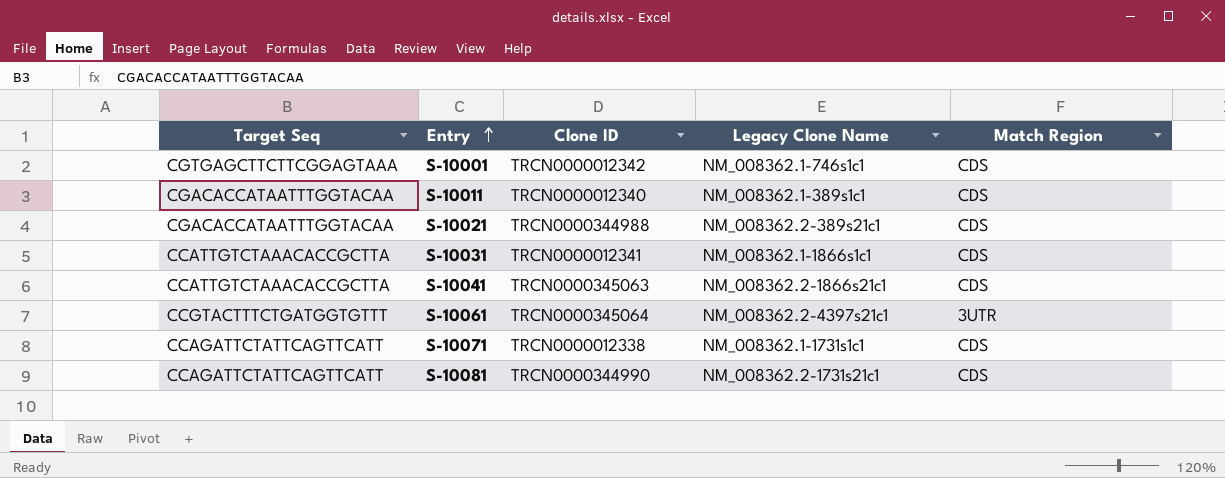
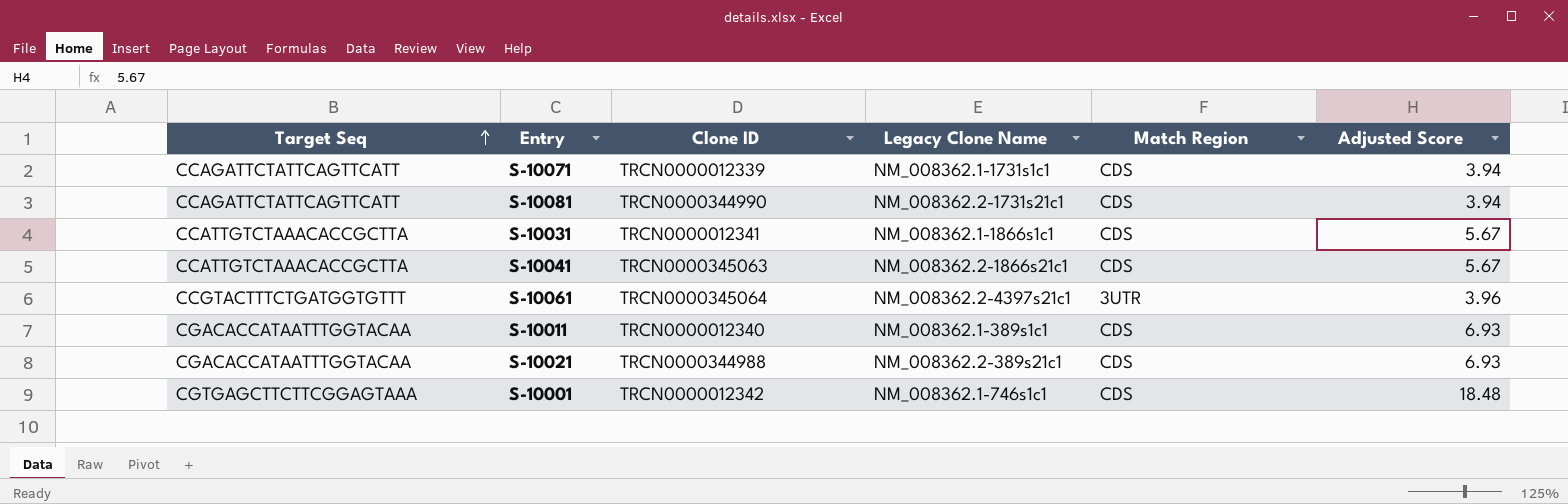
row order: Entry ascending -> Target Seq ascending
column Adjusted Score | position: none -> 6
S-10071 | Clone ID: TRCN0000012338 -> TRCN0000012339

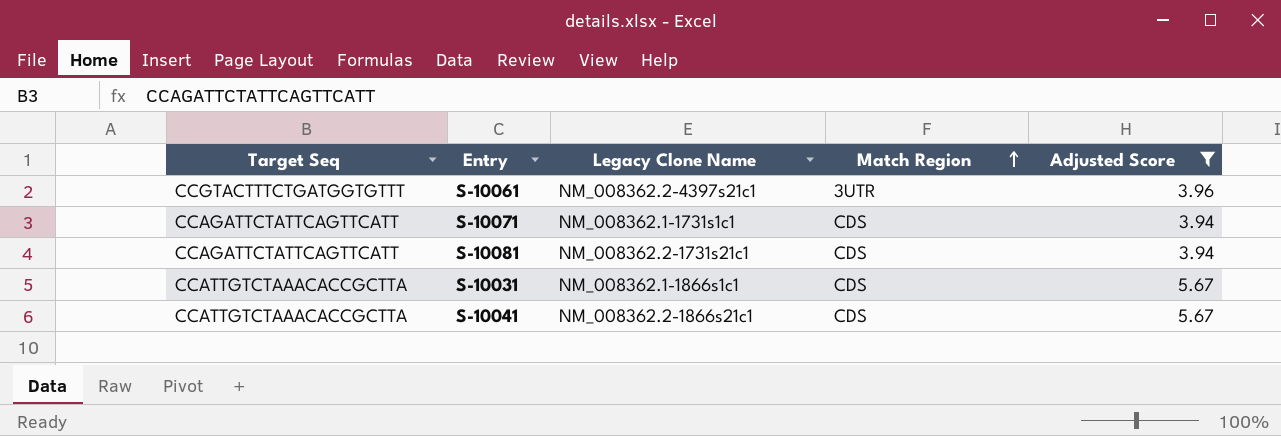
filter: none -> Adjusted Score <= 5.67
row order: Target Seq ascending -> Match Region ascending
column Clone ID | position: 3 -> none

